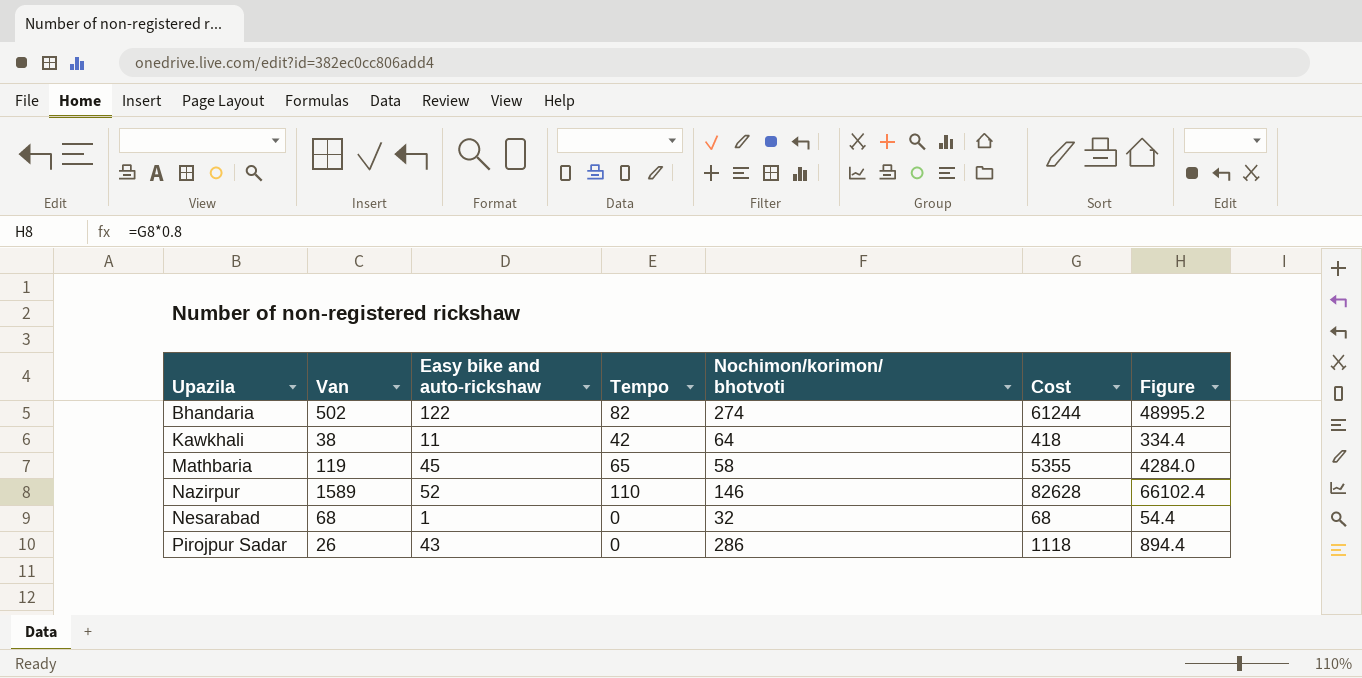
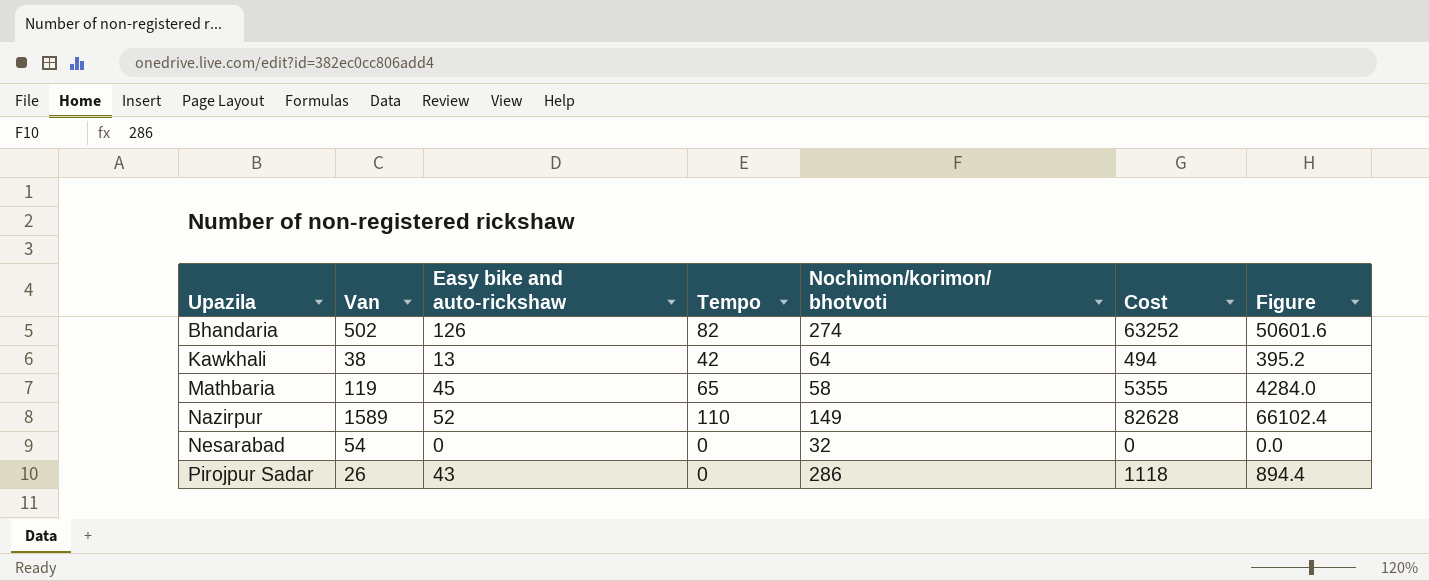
Bhandaria | Easy bike and auto-rickshaw: 122 -> 126
Bhandaria | Cost: 61244 -> 63252
Bhandaria | Figure: 48995.2 -> 50601.6
Kawkhali | Easy bike and auto-rickshaw: 11 -> 13
Kawkhali | Cost: 418 -> 494
Kawkhali | Figure: 334.4 -> 395.2
Nazirpur | Nochimon/korimon/ bhotvoti: 146 -> 149
Nesarabad | Van: 68 -> 54
Nesarabad | Easy bike and auto-rickshaw: 1 -> 0
Nesarabad | Cost: 68 -> 0
Nesarabad | Figure: 54.4 -> 0.0

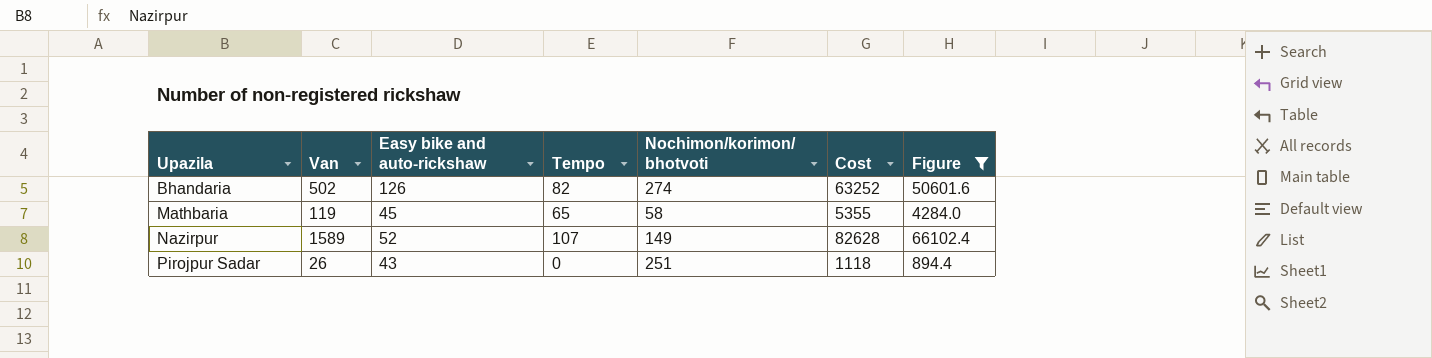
filter: none -> Figure >= 894.4
Nazirpur | Tempo: 110 -> 107
Pirojpur Sadar | Nochimon/korimon/ bhotvoti: 286 -> 251

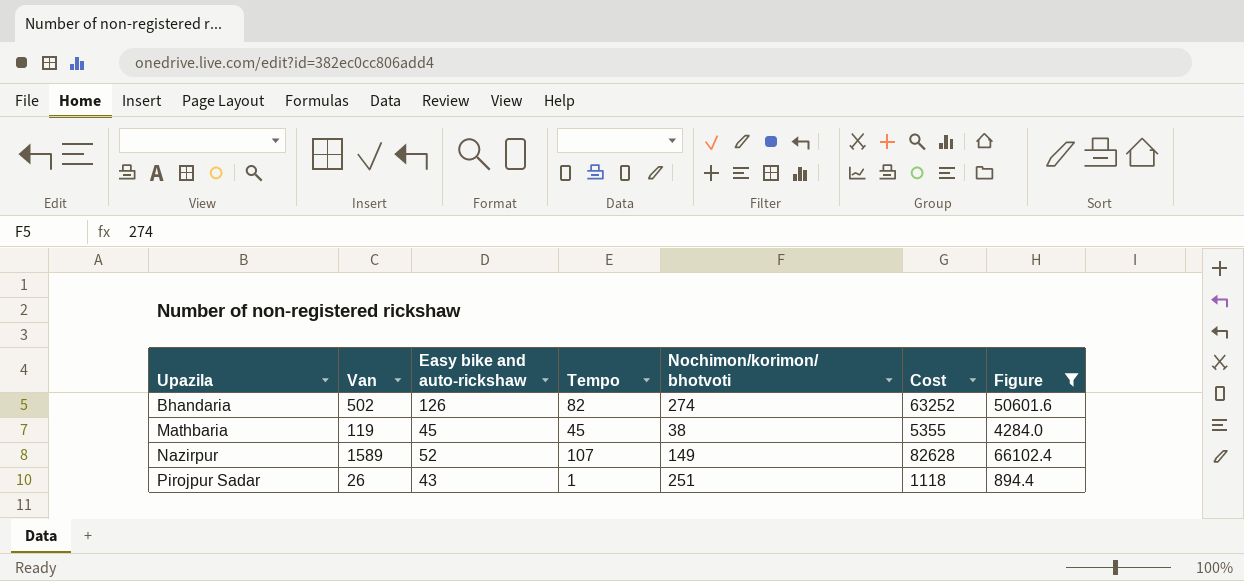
Mathbaria | Tempo: 65 -> 45
Mathbaria | Nochimon/korimon/ bhotvoti: 58 -> 38
Pirojpur Sadar | Tempo: 0 -> 1

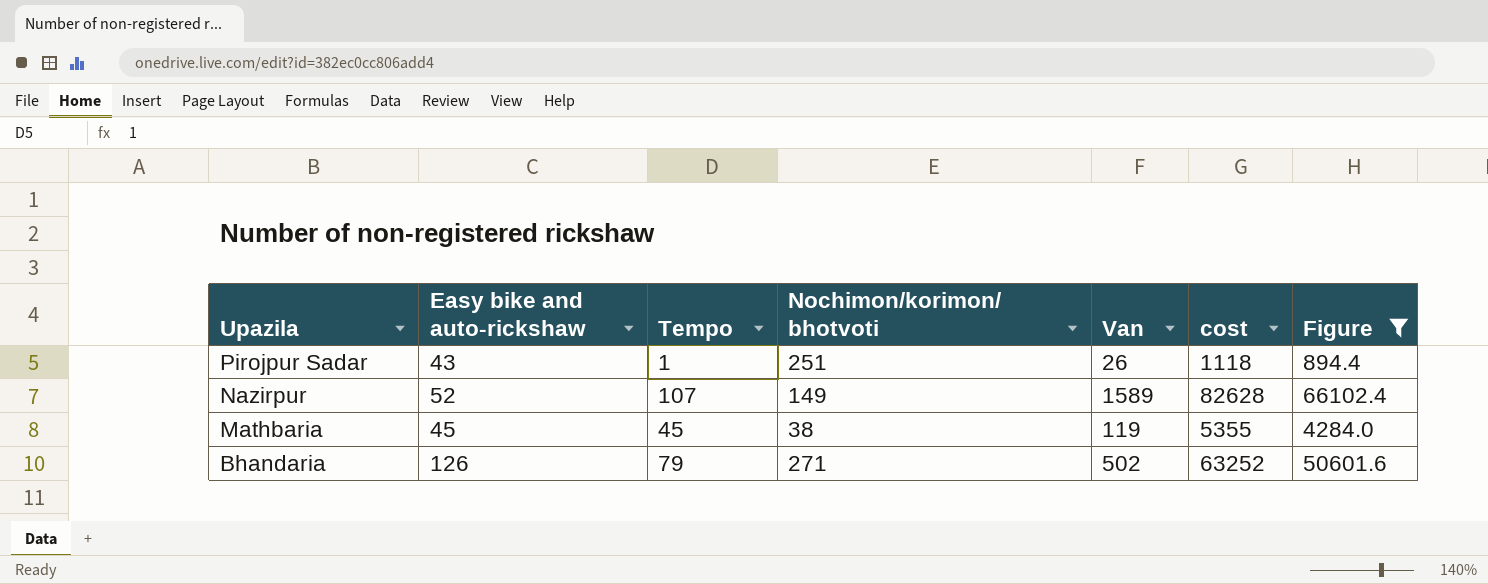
row order: Upazila ascending -> Upazila descending
column Van | position: 2 -> 5
column name: Cost -> cost
Bhandaria | Tempo: 82 -> 79
Bhandaria | Nochimon/korimon/ bhotvoti: 274 -> 271

